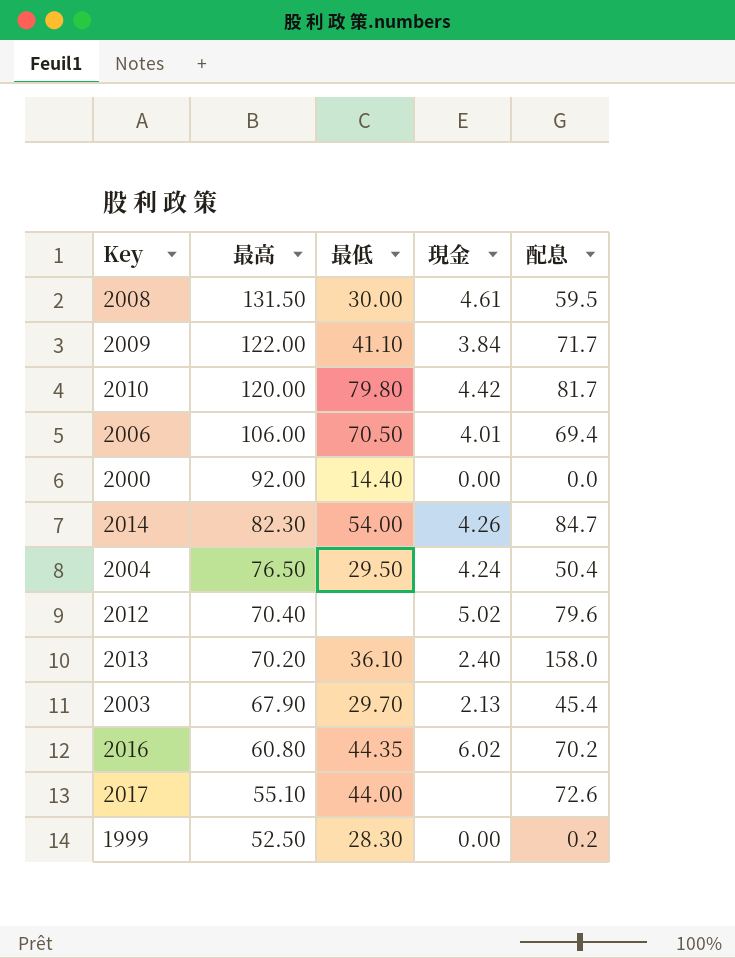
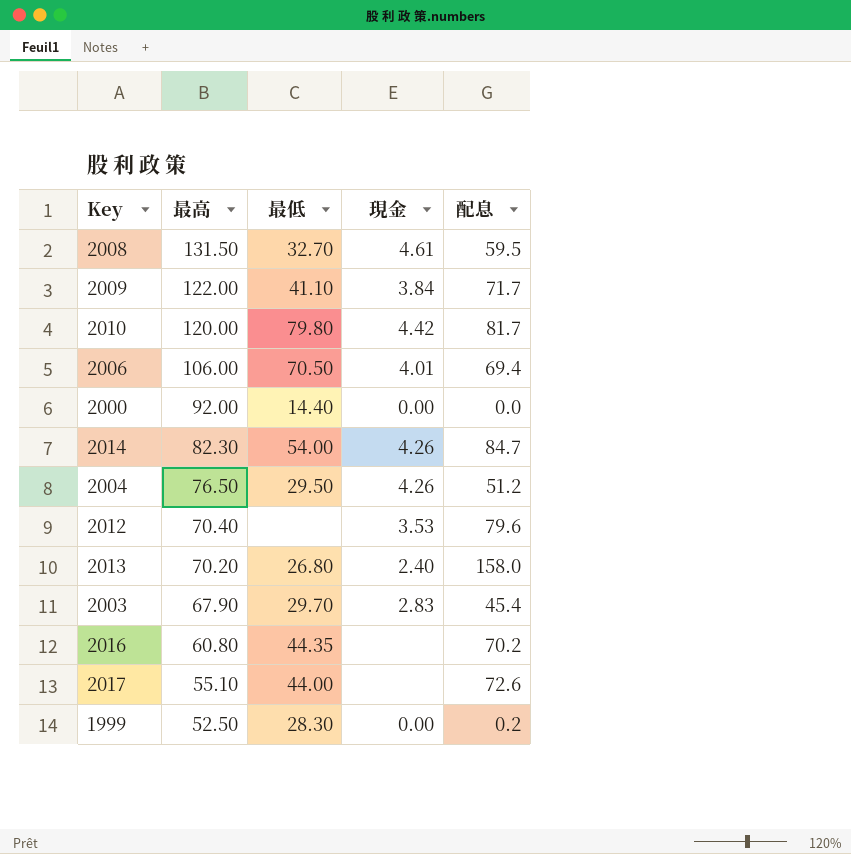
2008 | 最低: 30.00 -> 32.70
2004 | 現金: 4.24 -> 4.26
2004 | 配息: 50.4 -> 51.2
2012 | 現金: 5.02 -> 3.53
2013 | 最低: 36.10 -> 26.80
2003 | 現金: 2.13 -> 2.83
2016 | 現金: 6.02 -> none

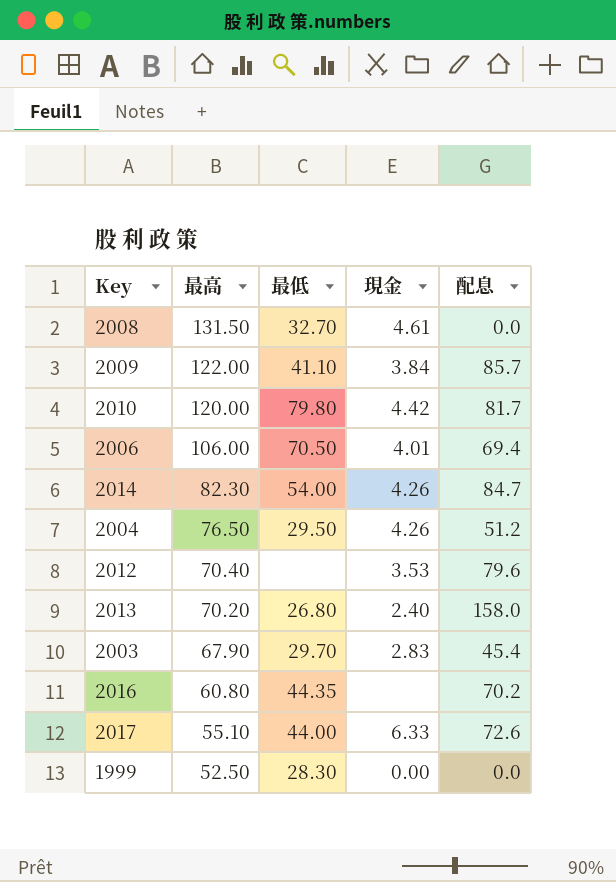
row 2000: 92.00 | 14.40 | 0.00 | 0.0 -> none
2008 | 配息: 59.5 -> 0.0
2009 | 配息: 71.7 -> 85.7
2017 | 現金: none -> 6.33
1999 | 配息: 0.2 -> 0.0

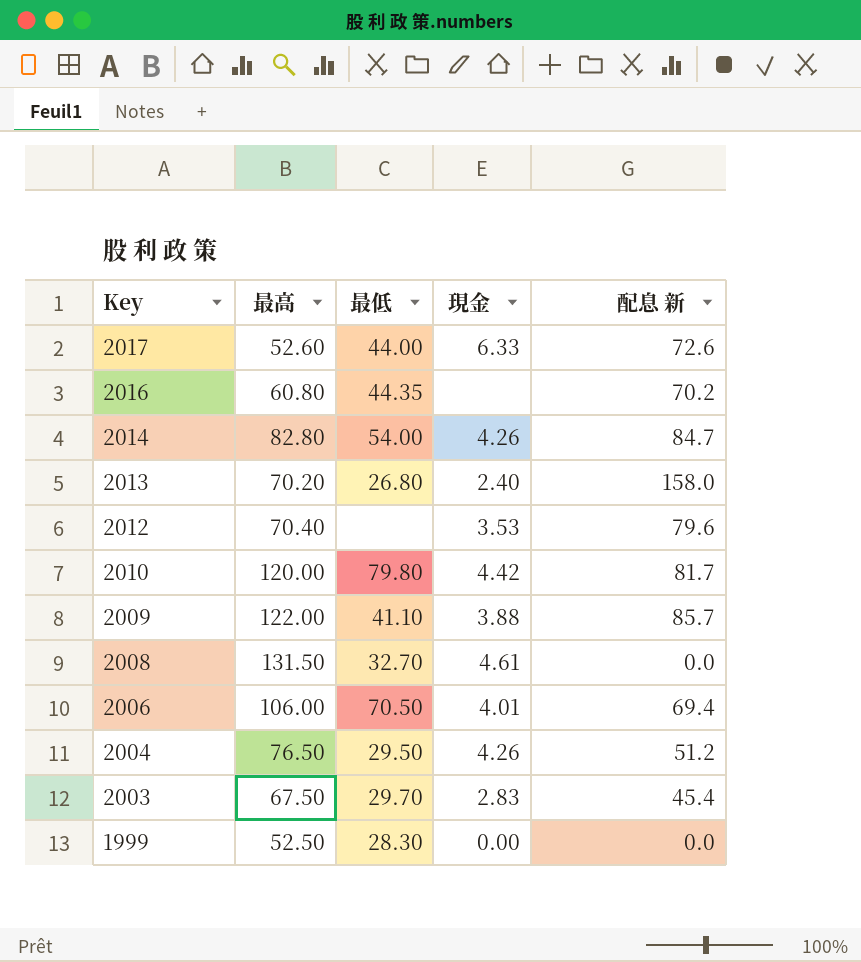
row order: 最高 descending -> Key descending
column name: 配息 -> 配息 新
2017 | 最高: 55.10 -> 52.60
2014 | 最高: 82.30 -> 82.80
2009 | 現金: 3.84 -> 3.88
2003 | 最高: 67.90 -> 67.50

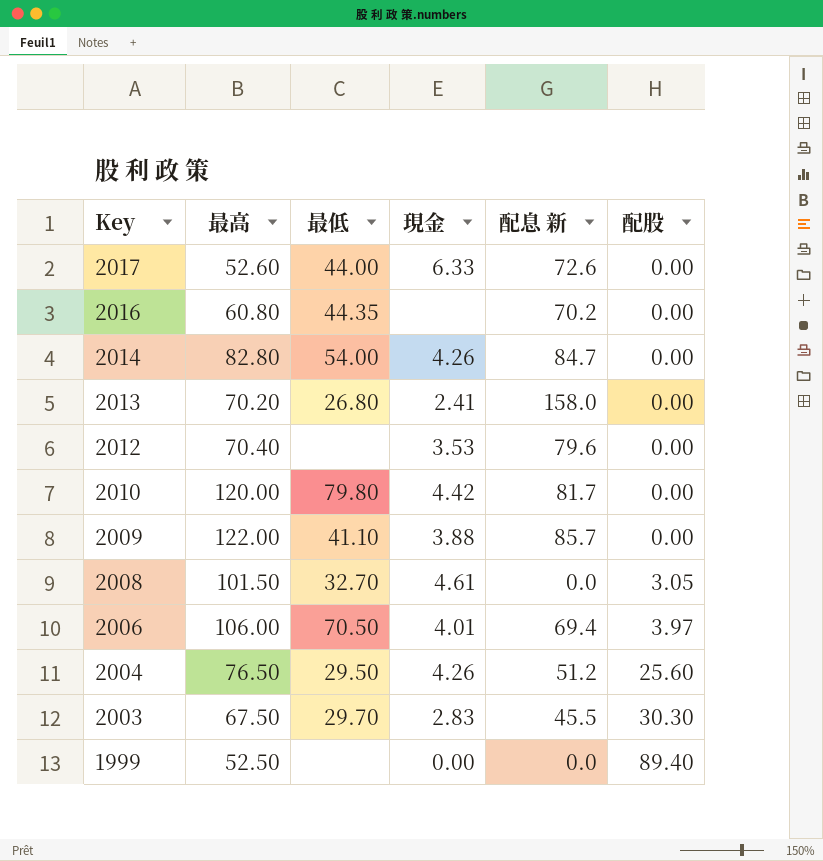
column 配股 | position: none -> 6
2013 | 現金: 2.40 -> 2.41
2008 | 最高: 131.50 -> 101.50
2003 | 配息 新: 45.4 -> 45.5
1999 | 最低: 28.30 -> none

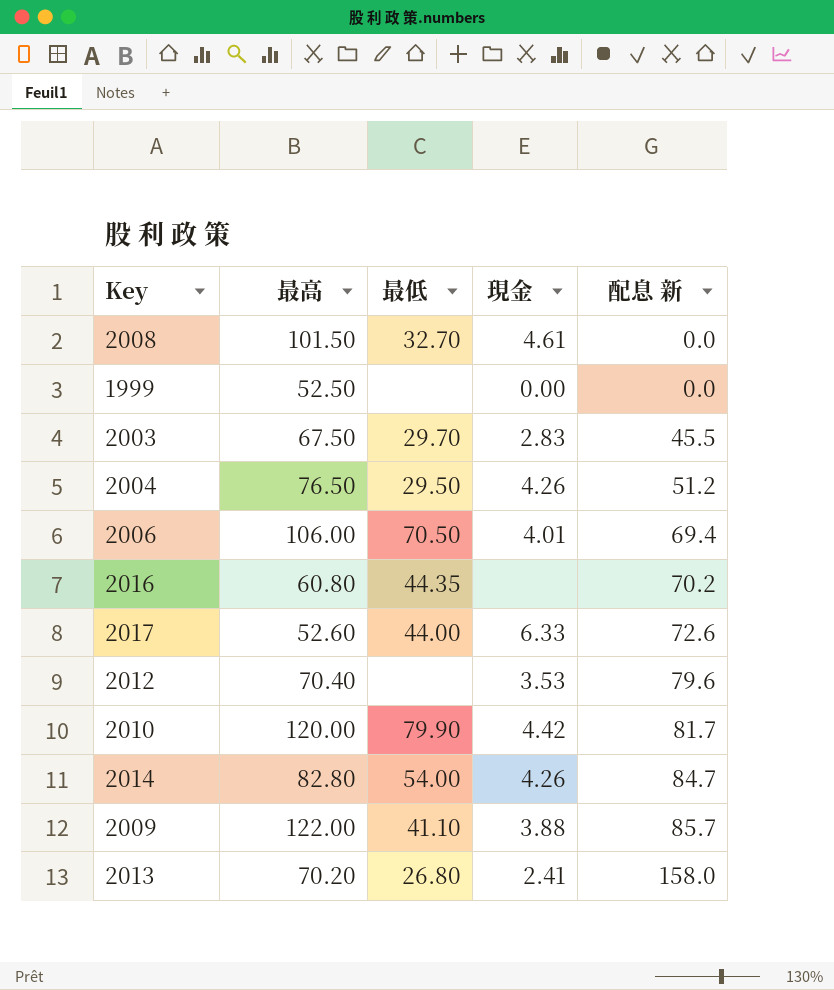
row order: Key descending -> 配息 新 ascending
column 配股 | position: 6 -> none
2010 | 最低: 79.80 -> 79.90

